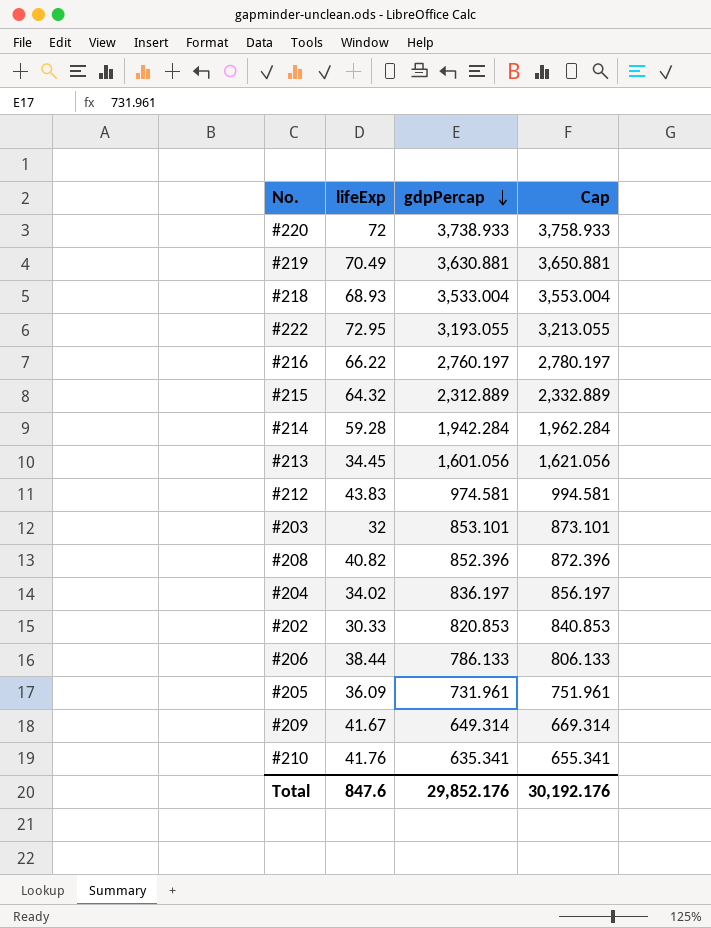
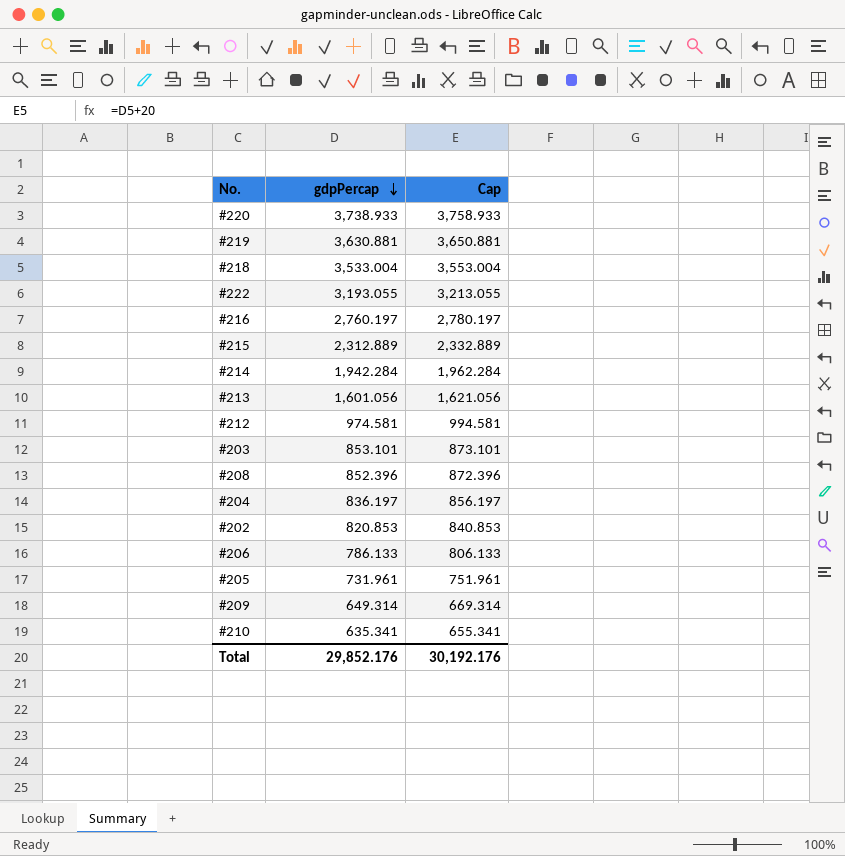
column lifeExp | position: 2 -> none

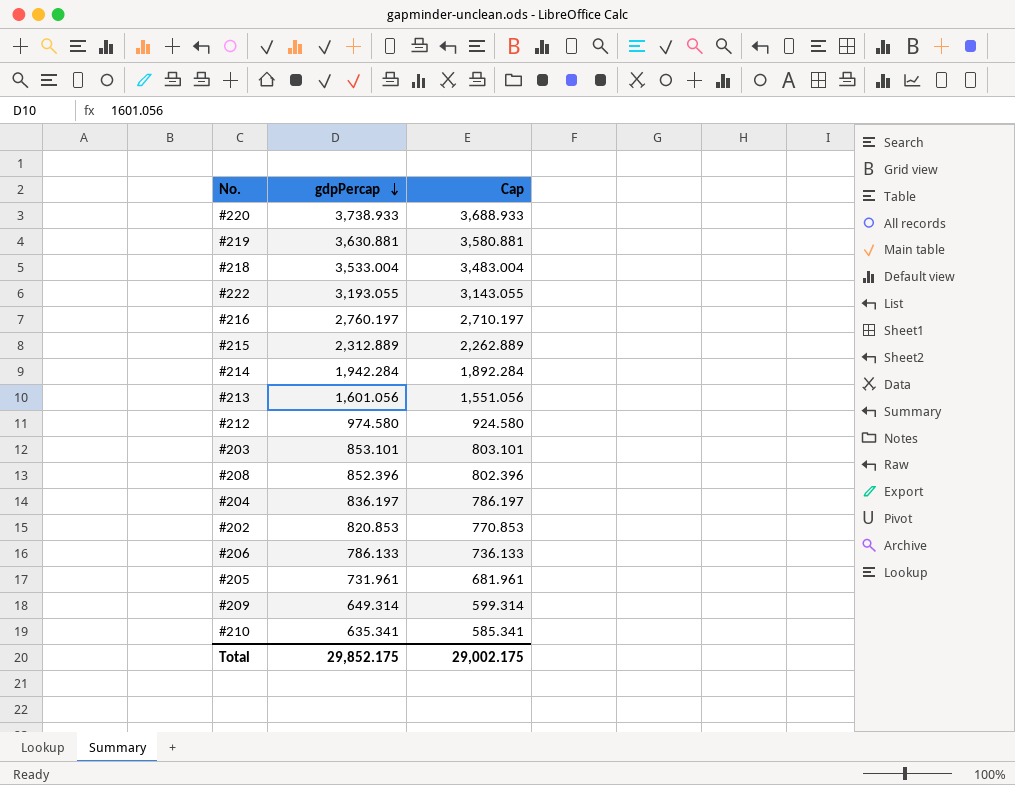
column Cap | formula: [gdpPercap] + 20 -> [gdpPercap] - 50
#212 | gdpPercap: 974.581 -> 974.580
Total | gdpPercap: 29,852.176 -> 29,852.175
Total | Cap: 30,192.176 -> 29,002.175

